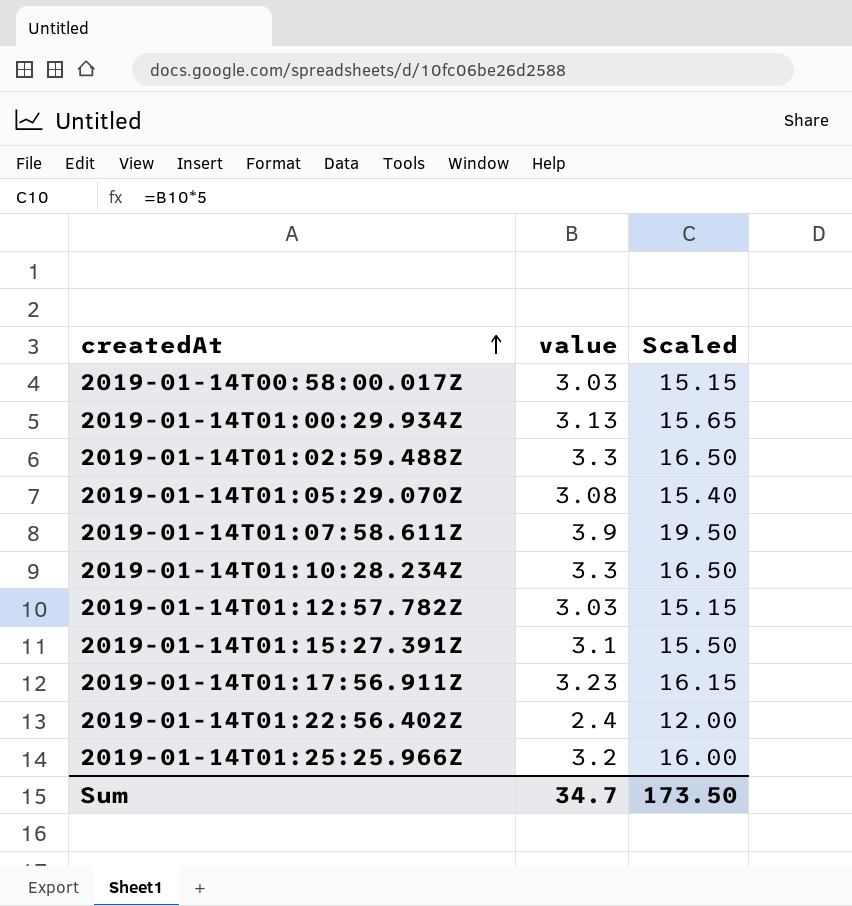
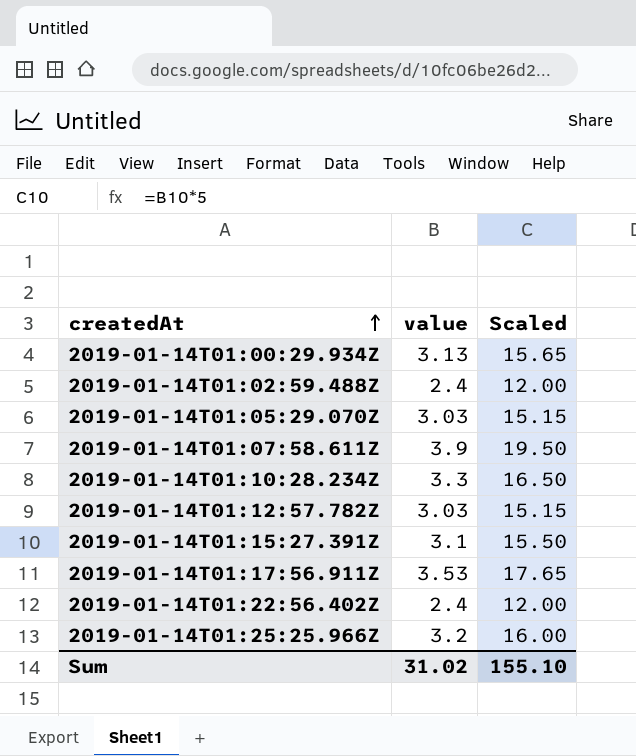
row 2019-01-14T00:58:00.017Z: 3.03 | 15.15 -> none
2019-01-14T01:02:59.488Z | value: 3.3 -> 2.4
2019-01-14T01:02:59.488Z | Scaled: 16.50 -> 12.00
2019-01-14T01:05:29.070Z | value: 3.08 -> 3.03
2019-01-14T01:05:29.070Z | Scaled: 15.40 -> 15.15
2019-01-14T01:17:56.911Z | value: 3.23 -> 3.53
2019-01-14T01:17:56.911Z | Scaled: 16.15 -> 17.65
Sum | value: 34.7 -> 31.02
Sum | Scaled: 173.50 -> 155.10

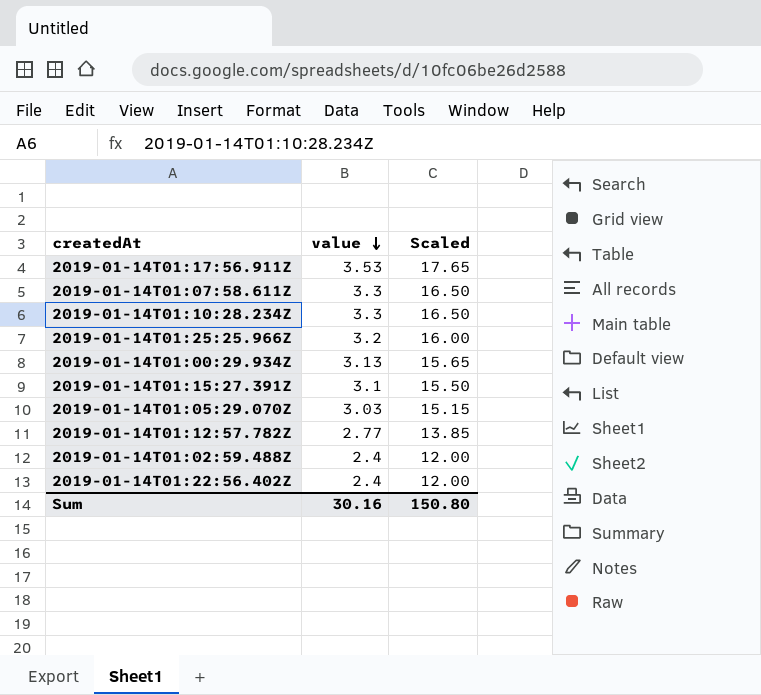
row order: createdAt ascending -> value descending
2019-01-14T01:07:58.611Z | value: 3.9 -> 3.3
2019-01-14T01:07:58.611Z | Scaled: 19.50 -> 16.50
2019-01-14T01:12:57.782Z | value: 3.03 -> 2.77
2019-01-14T01:12:57.782Z | Scaled: 15.15 -> 13.85
Sum | value: 31.02 -> 30.16
Sum | Scaled: 155.10 -> 150.80

